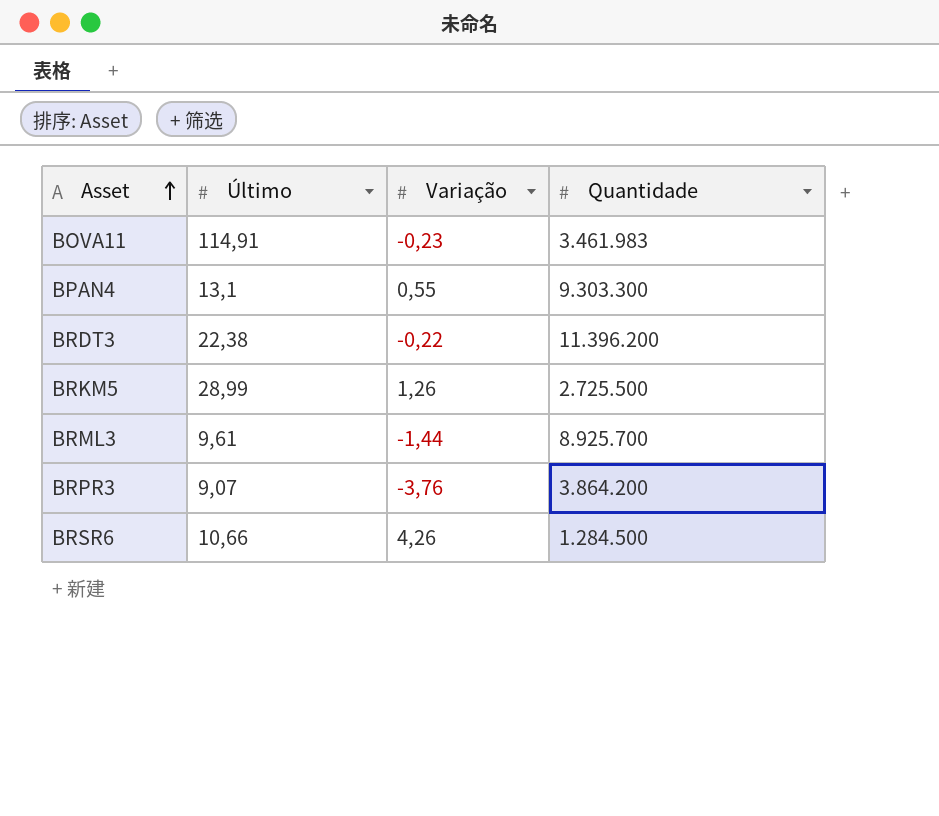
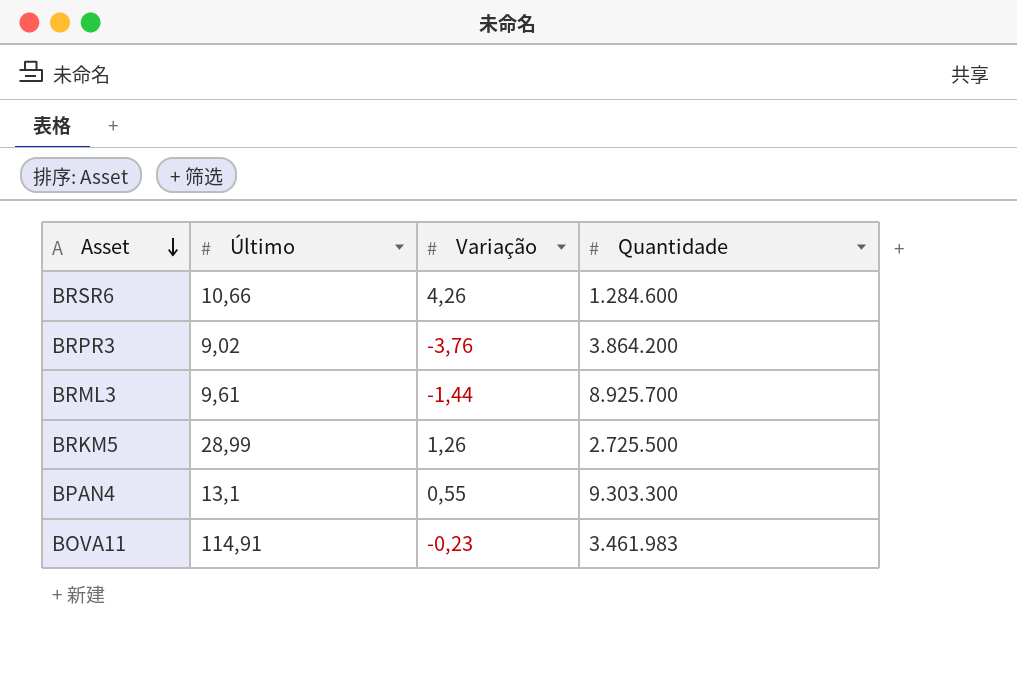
row order: Asset ascending -> Asset descending
row BRDT3: 22,38 | -0,22 | 11.396.200 -> none
BRSR6 | Quantidade: 1.284.500 -> 1.284.600
BRPR3 | Último: 9,07 -> 9,02

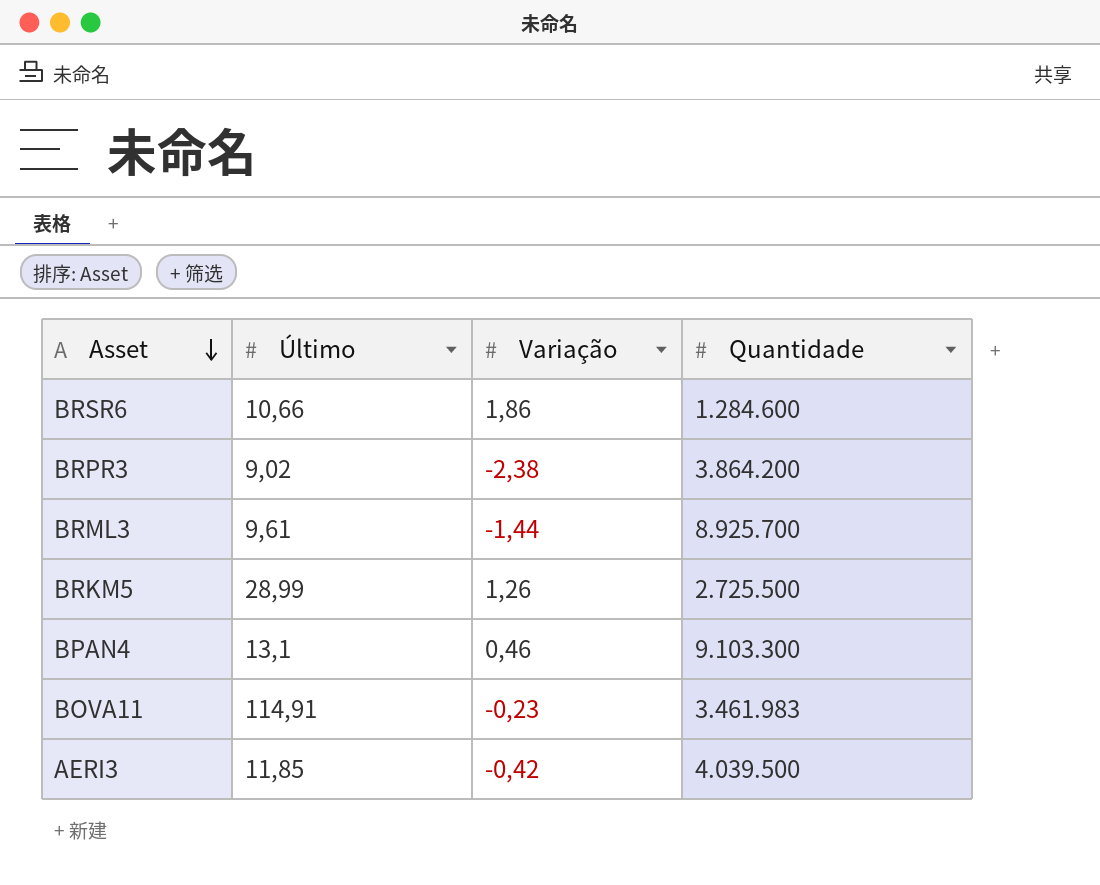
BRSR6 | Variação: 4,26 -> 1,86
BRPR3 | Variação: -3,76 -> -2,38
BPAN4 | Variação: 0,55 -> 0,46
BPAN4 | Quantidade: 9.303.300 -> 9.103.300
row AERI3: none -> 11,85 | -0,42 | 4.039.500

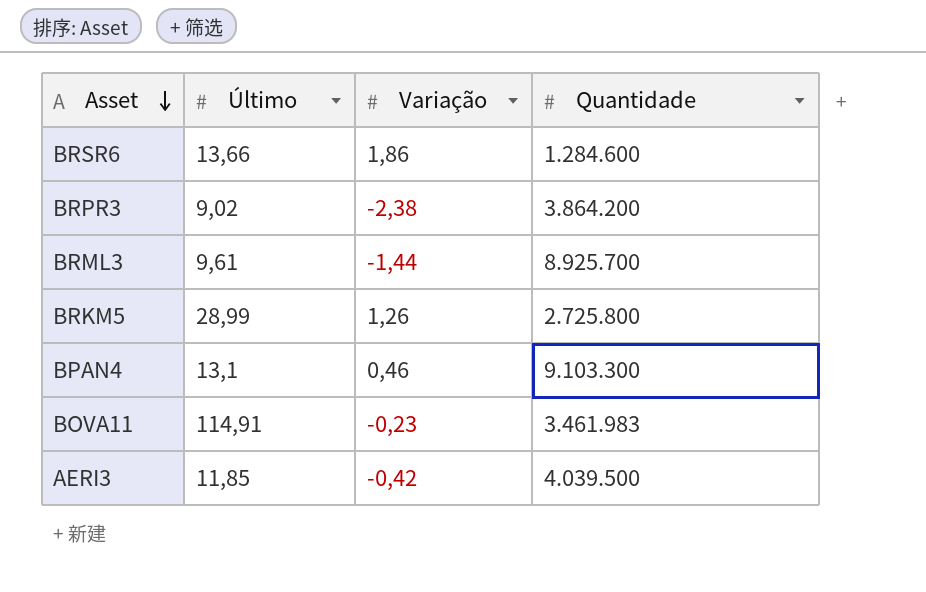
BRSR6 | Último: 10,66 -> 13,66
BRKM5 | Quantidade: 2.725.500 -> 2.725.800

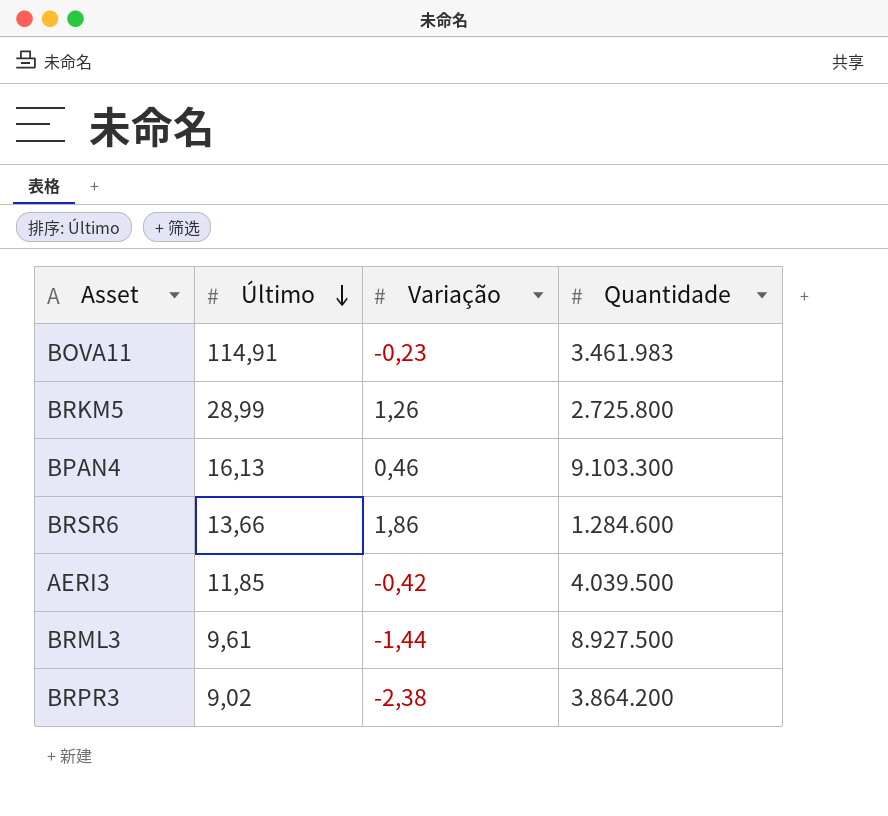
row order: Asset descending -> Último descending
BPAN4 | Último: 13,1 -> 16,13
BRML3 | Quantidade: 8.925.700 -> 8.927.500

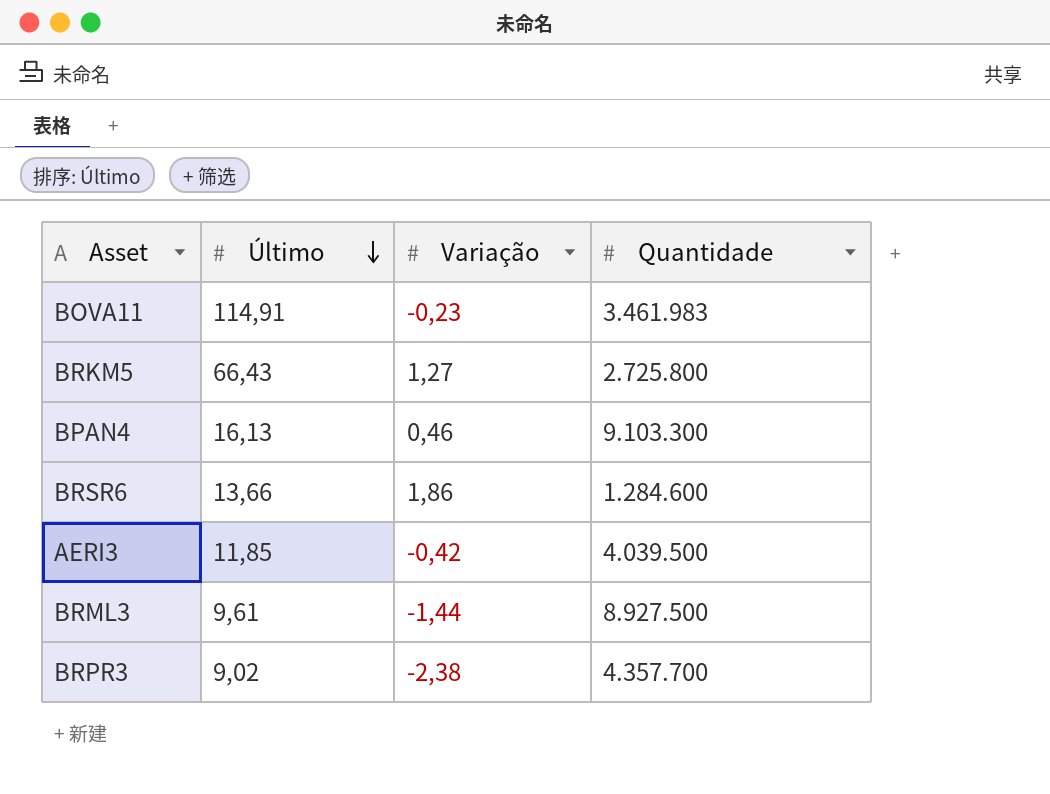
BRKM5 | Último: 28,99 -> 66,43
BRKM5 | Variação: 1,26 -> 1,27
BRPR3 | Quantidade: 3.864.200 -> 4.357.700

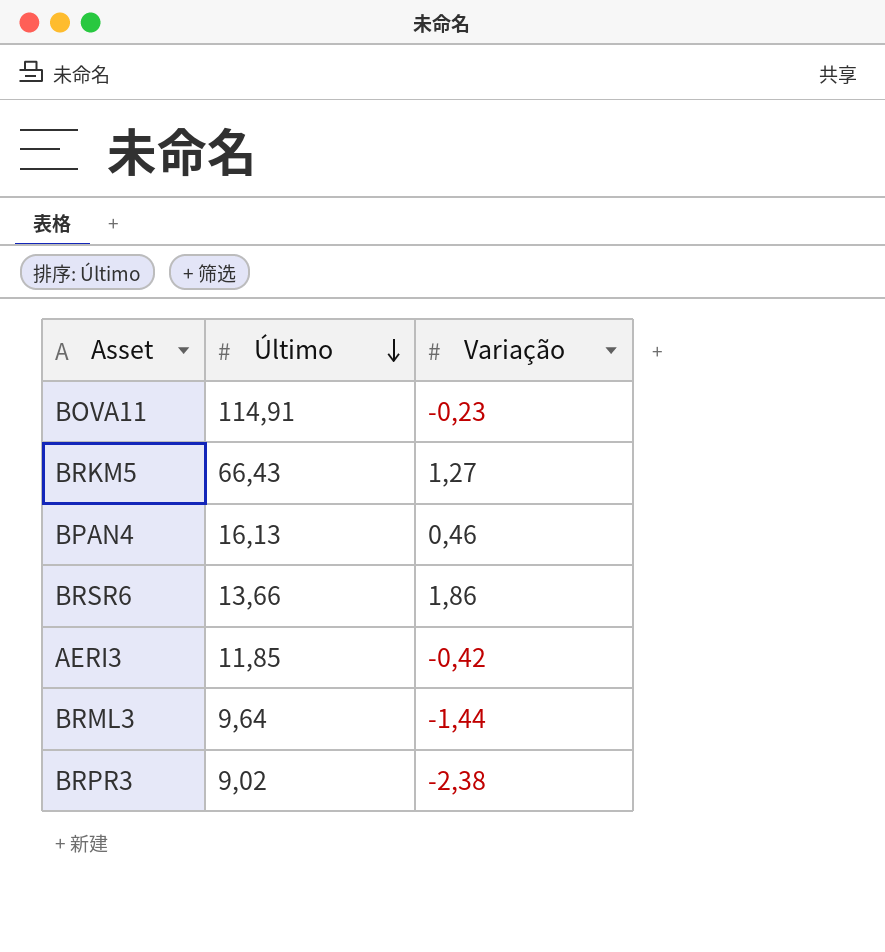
column Quantidade | position: 4 -> none
BRML3 | Último: 9,61 -> 9,64

